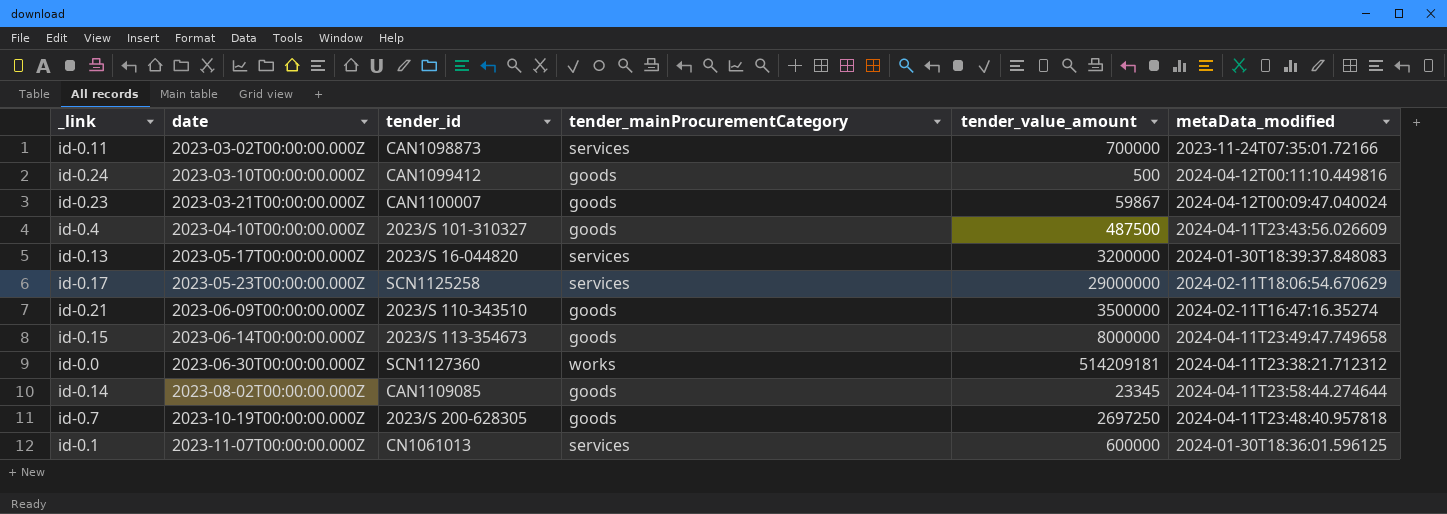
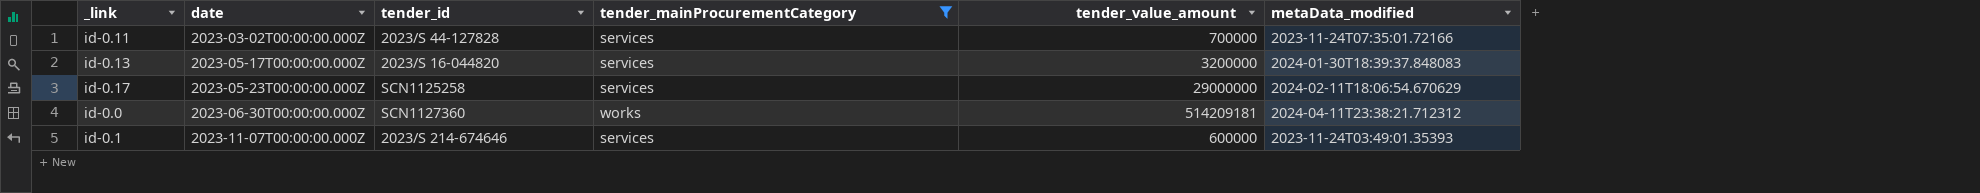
filter: none -> tender_mainProcurementCategory != goods
id-0.11 | tender_id: CAN1098873 -> 2023/S 44-127828
id-0.1 | tender_id: CN1061013 -> 2023/S 214-674646
id-0.1 | metaData_modified: 2024-01-30T18:36:01.596125 -> 2023-11-24T03:49:01.35393

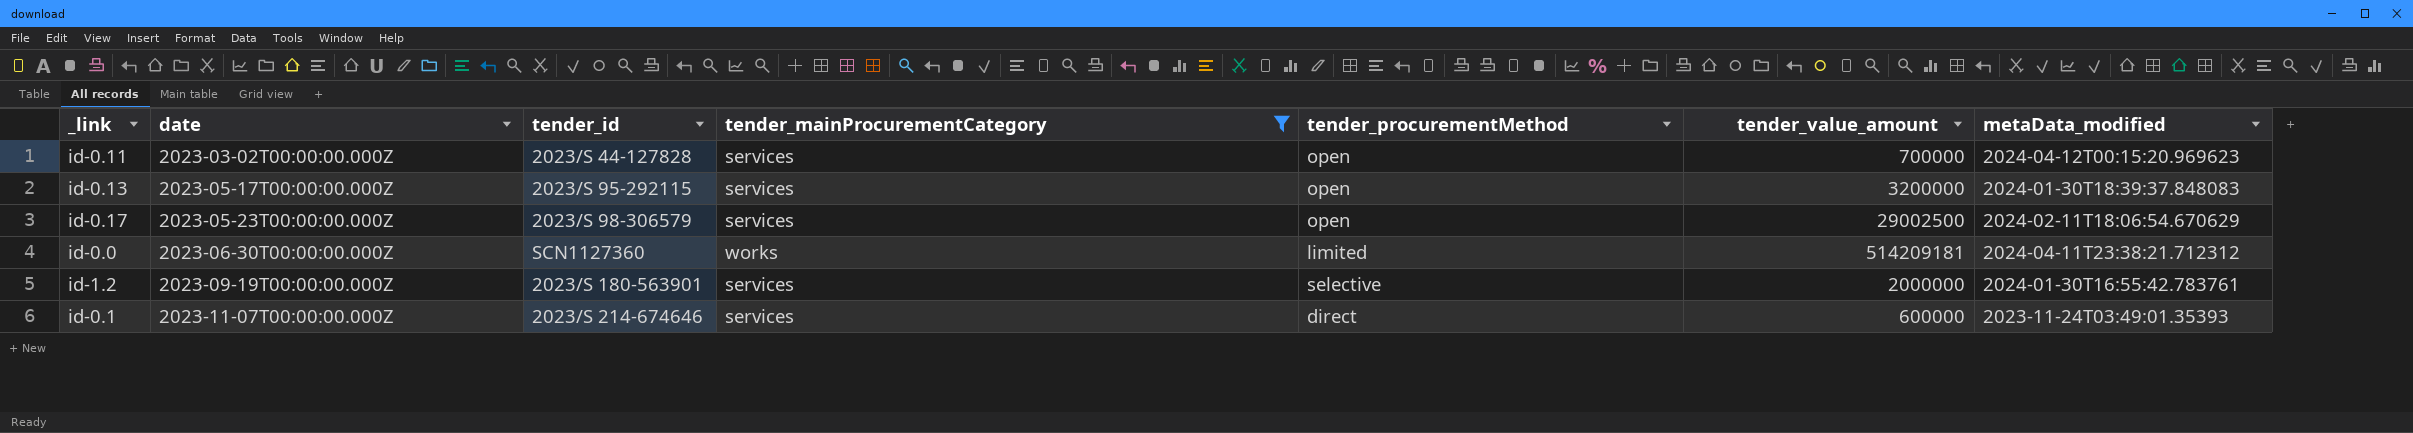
column tender_procurementMethod | position: none -> 5
id-0.11 | metaData_modified: 2023-11-24T07:35:01.72166 -> 2024-04-12T00:15:20.969623
id-0.13 | tender_id: 2023/S 16-044820 -> 2023/S 95-292115
id-0.17 | tender_id: SCN1125258 -> 2023/S 98-306579
id-0.17 | tender_value_amount: 29000000 -> 29002500
row id-1.2: none -> 2023-09-19T00:00:00.000Z | 2023/S 180-563901 | services | selective | 2000000 | 2024-01-30T16:55:42.783761

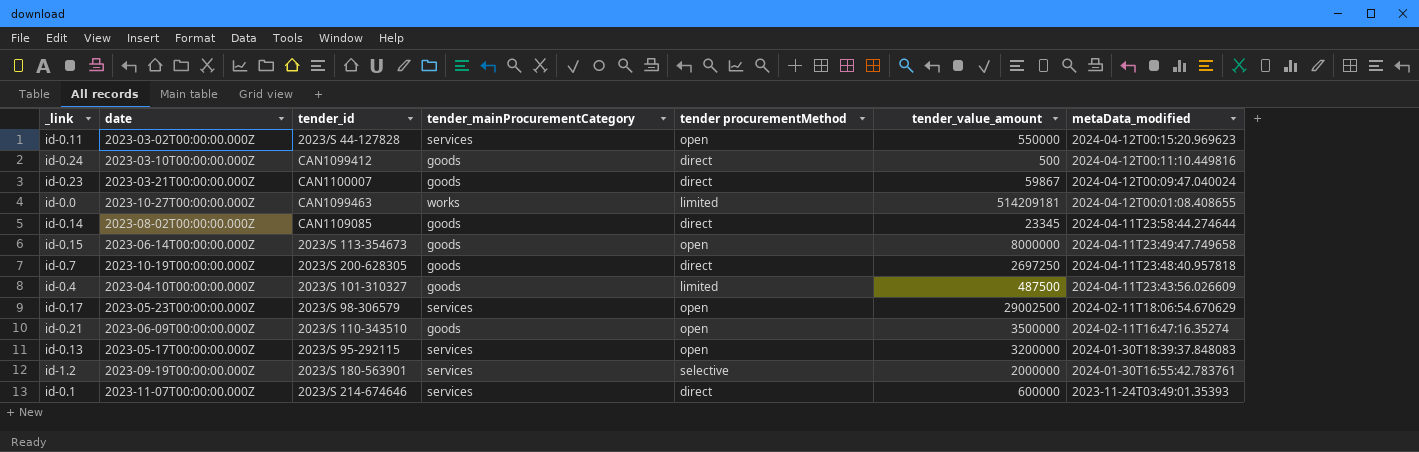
filter: tender_mainProcurementCategory != goods -> none
row order: date ascending -> metaData_modified descending
column name: tender_procurementMethod -> tender procurementMethod
id-0.11 | tender_value_amount: 700000 -> 550000
id-0.0 | date: 2023-06-30T00:00:00.000Z -> 2023-10-27T00:00:00.000Z
id-0.0 | tender_id: SCN1127360 -> CAN1099463
id-0.0 | metaData_modified: 2024-04-11T23:38:21.712312 -> 2024-04-12T00:01:08.408655

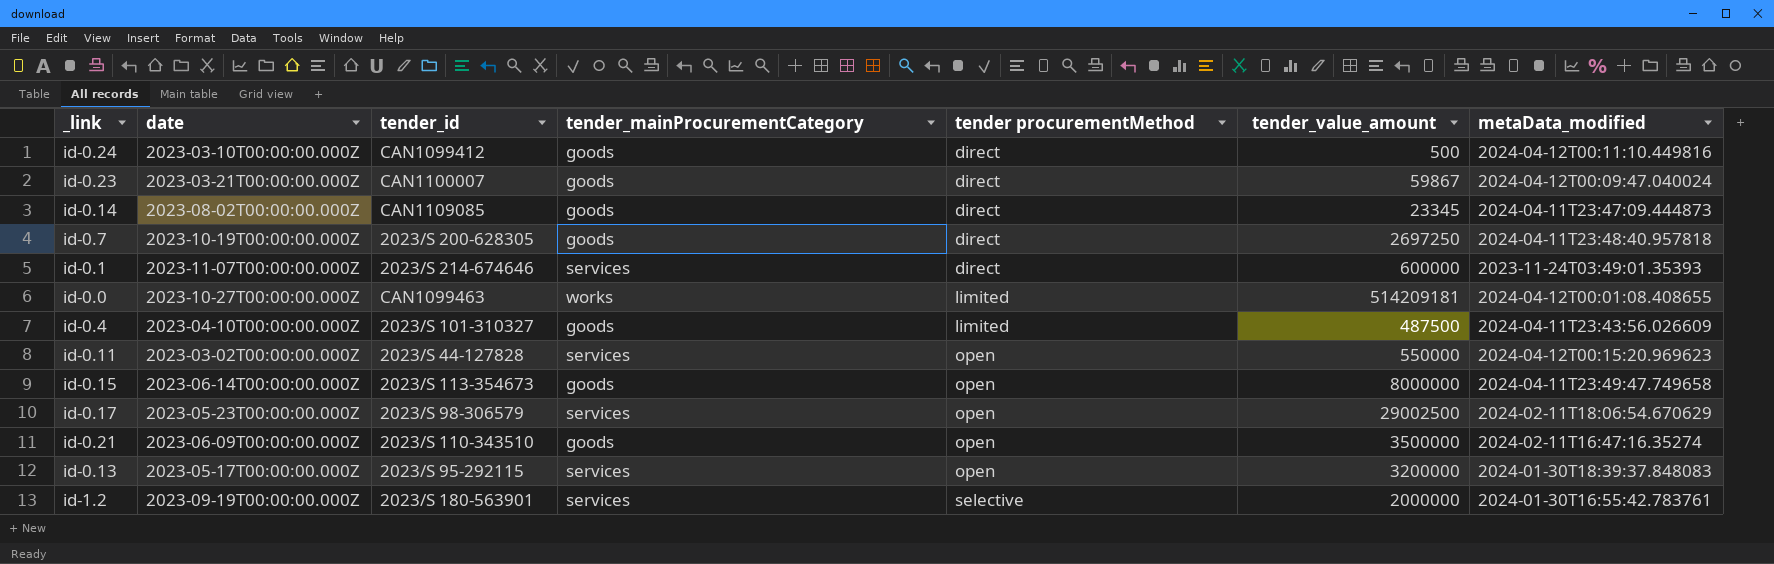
row order: metaData_modified descending -> tender procurementMethod ascending
id-0.14 | metaData_modified: 2024-04-11T23:58:44.274644 -> 2024-04-11T23:47:09.444873

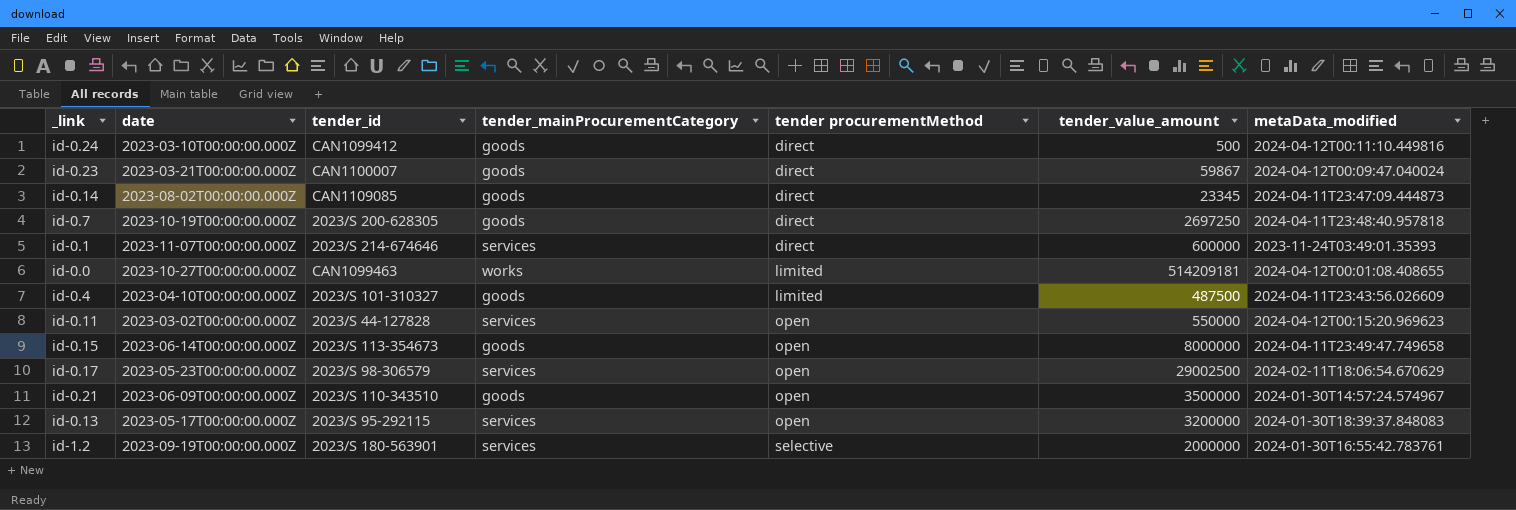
id-0.21 | metaData_modified: 2024-02-11T16:47:16.35274 -> 2024-01-30T14:57:24.574967

